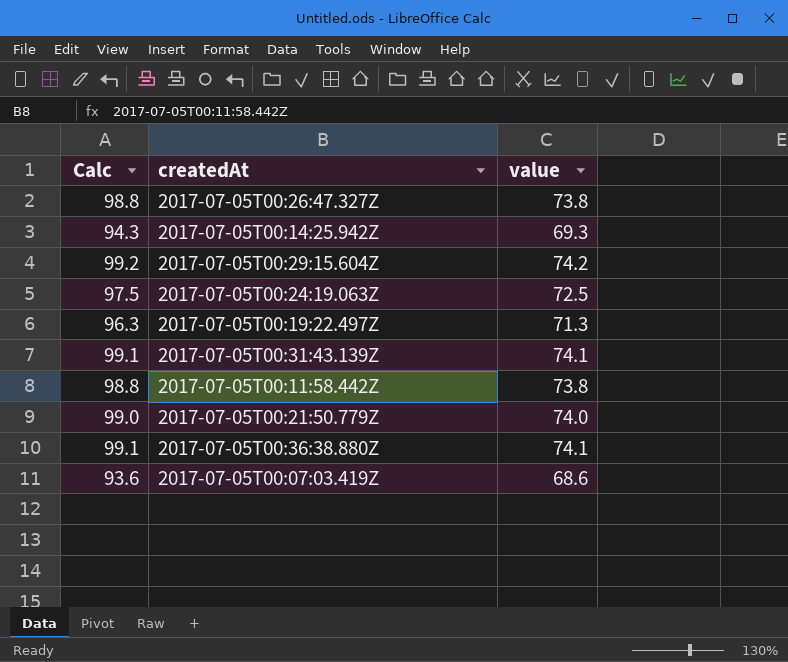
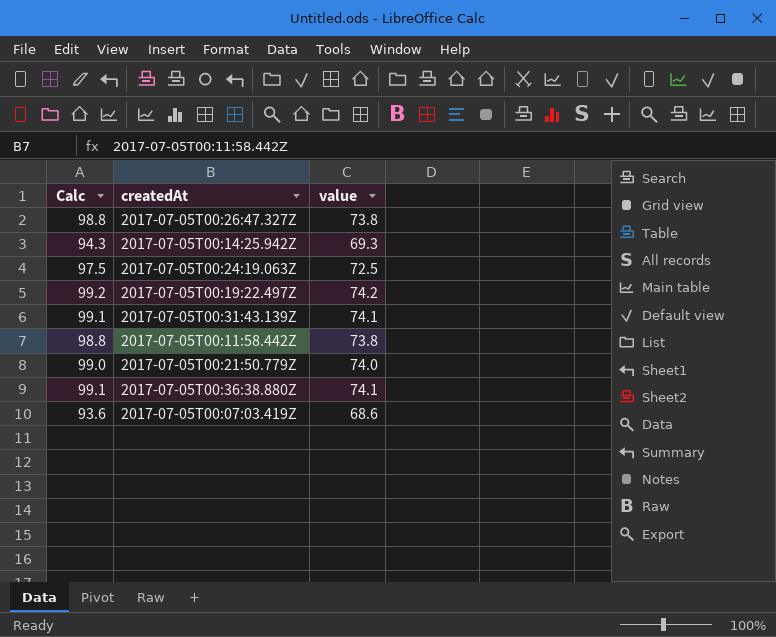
row 2017-07-05T00:29:15.604Z: 99.2 | 74.2 -> none
2017-07-05T00:19:22.497Z | Calc: 96.3 -> 99.2
2017-07-05T00:19:22.497Z | value: 71.3 -> 74.2

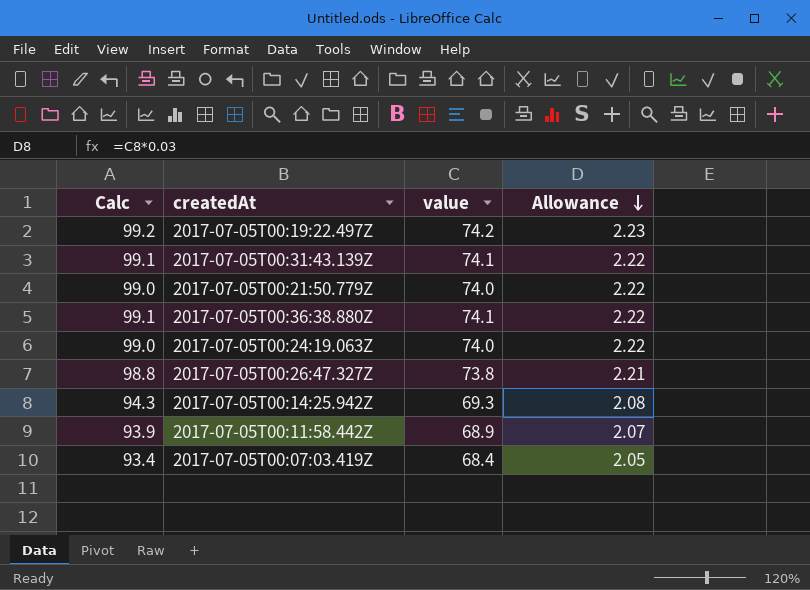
row order: none -> Allowance descending
column Allowance | formula: none -> [value] * 0.03
2017-07-05T00:24:19.063Z | Calc: 97.5 -> 99.0
2017-07-05T00:24:19.063Z | value: 72.5 -> 74.0
2017-07-05T00:11:58.442Z | Calc: 98.8 -> 93.9
2017-07-05T00:11:58.442Z | value: 73.8 -> 68.9
2017-07-05T00:07:03.419Z | Calc: 93.6 -> 93.4
2017-07-05T00:07:03.419Z | value: 68.6 -> 68.4

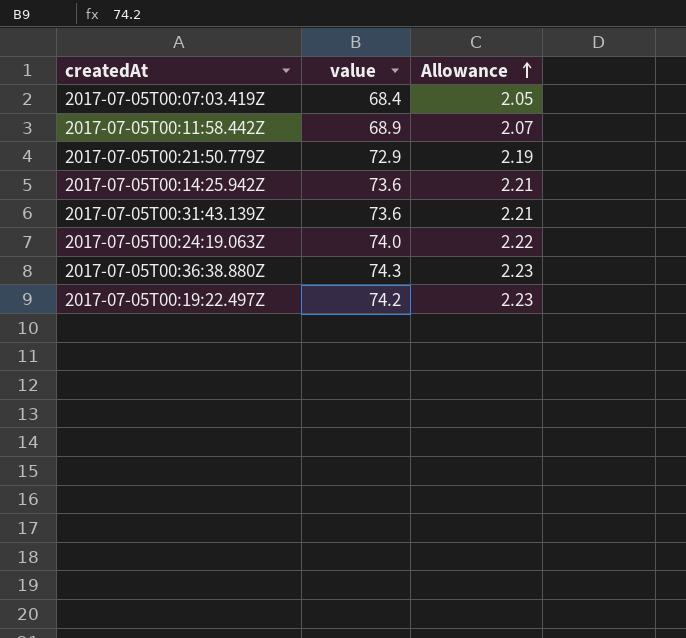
row order: Allowance descending -> Allowance ascending
column Calc | formula: [value] + 25 -> none
row 2017-07-05T00:26:47.327Z: 98.8 | 73.8 | 2.21 -> none
2017-07-05T00:21:50.779Z | value: 74.0 -> 72.9
2017-07-05T00:21:50.779Z | Allowance: 2.22 -> 2.19
2017-07-05T00:14:25.942Z | value: 69.3 -> 73.6
2017-07-05T00:14:25.942Z | Allowance: 2.08 -> 2.21
2017-07-05T00:31:43.139Z | value: 74.1 -> 73.6
2017-07-05T00:31:43.139Z | Allowance: 2.22 -> 2.21
2017-07-05T00:36:38.880Z | value: 74.1 -> 74.3
2017-07-05T00:36:38.880Z | Allowance: 2.22 -> 2.23

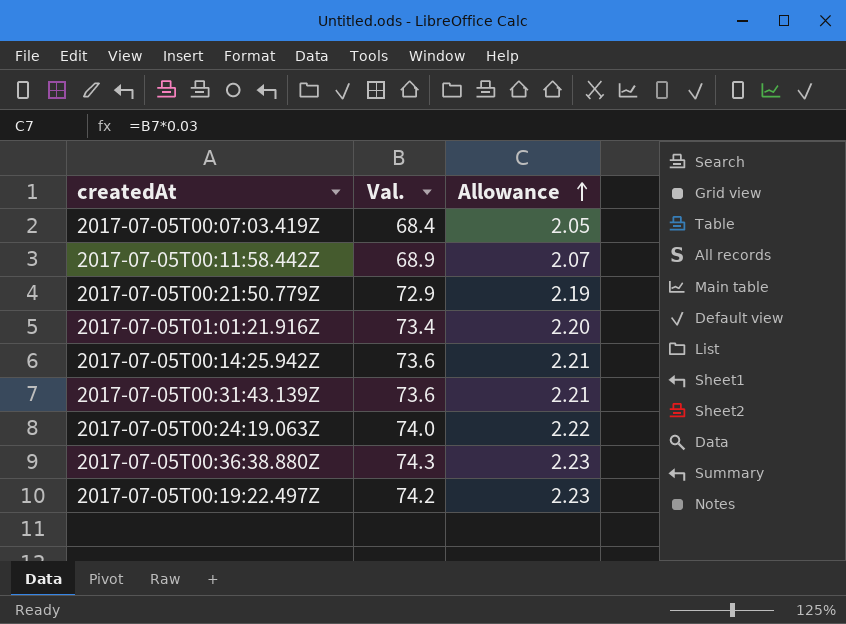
column name: value -> Val.
row 2017-07-05T01:01:21.916Z: none -> 73.4 | 2.20

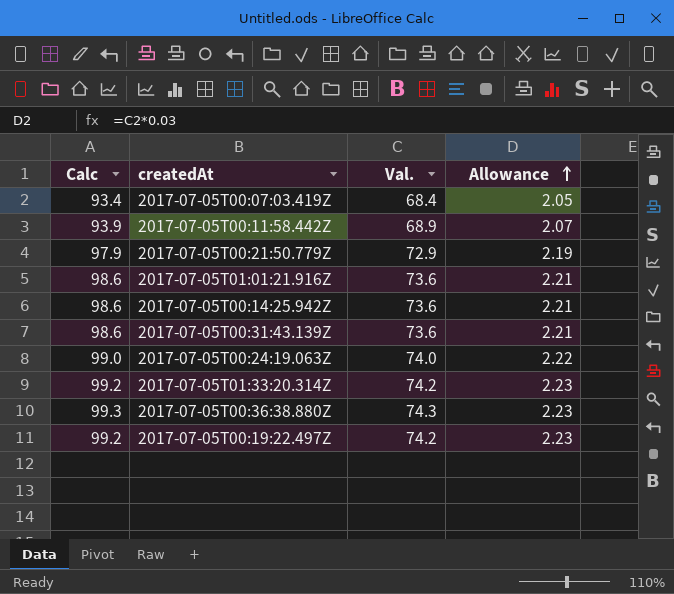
column Calc | formula: none -> [Val.] + 25
2017-07-05T01:01:21.916Z | Val.: 73.4 -> 73.6
2017-07-05T01:01:21.916Z | Allowance: 2.20 -> 2.21
row 2017-07-05T01:33:20.314Z: none -> 99.2 | 74.2 | 2.23

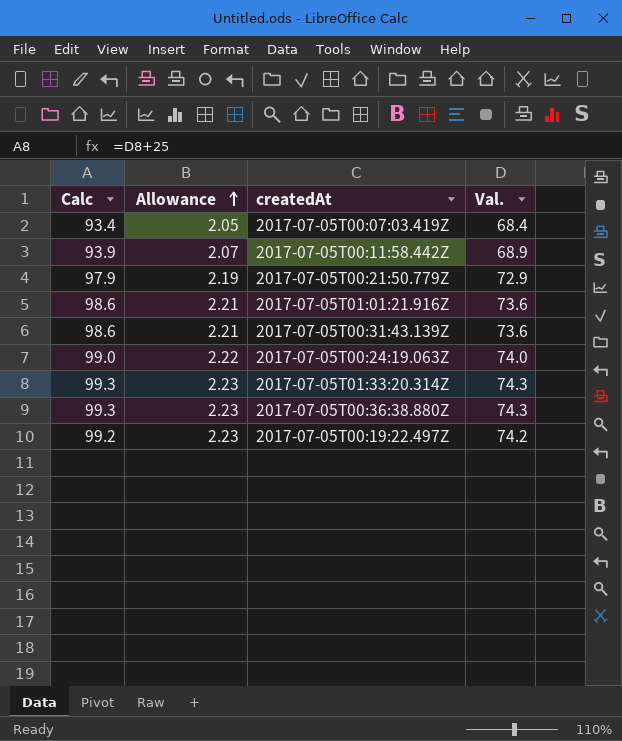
column Allowance | position: 4 -> 2
row 2017-07-05T00:14:25.942Z: 98.6 | 73.6 | 2.21 -> none
2017-07-05T01:33:20.314Z | Calc: 99.2 -> 99.3
2017-07-05T01:33:20.314Z | Val.: 74.2 -> 74.3

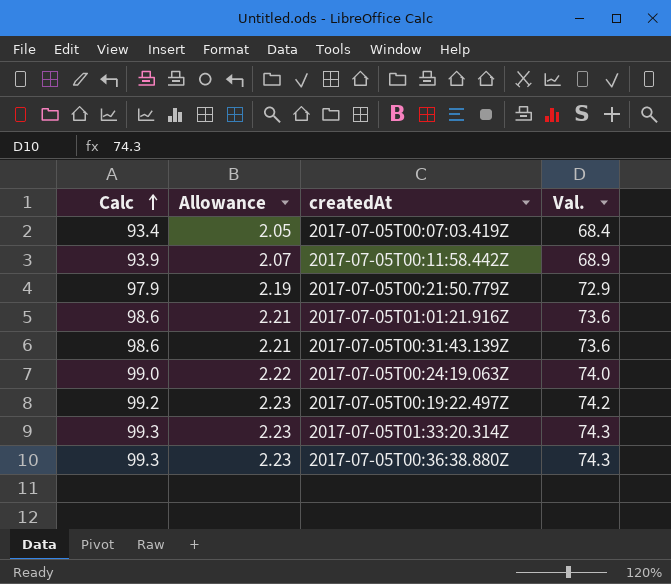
row order: Allowance ascending -> Calc ascending

